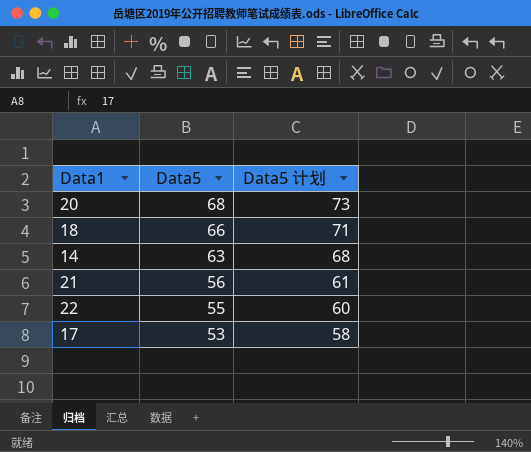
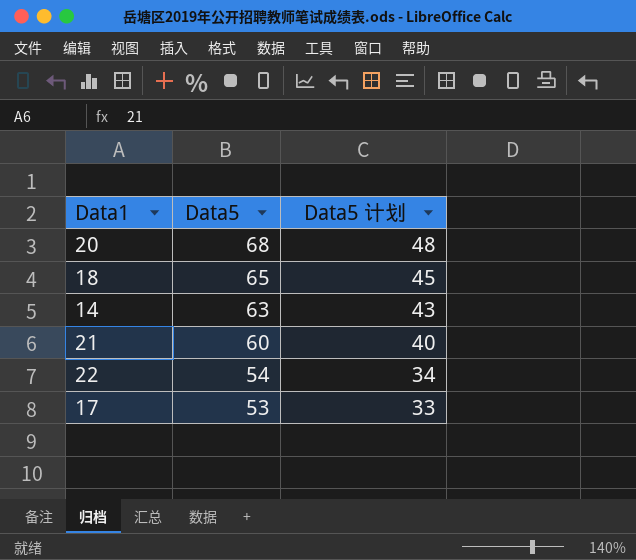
column Data5 计划 | formula: [Data5] + 5 -> [Data5] - 20
18 | Data5: 66 -> 65
21 | Data5: 56 -> 60
22 | Data5: 55 -> 54

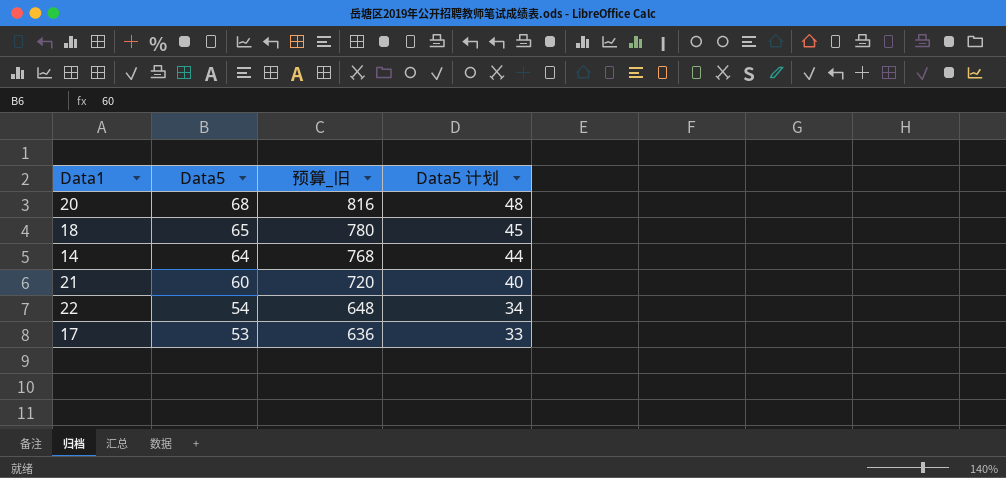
column 预算_旧 | formula: none -> [Data5] * 12
14 | Data5: 63 -> 64
14 | Data5 计划: 43 -> 44

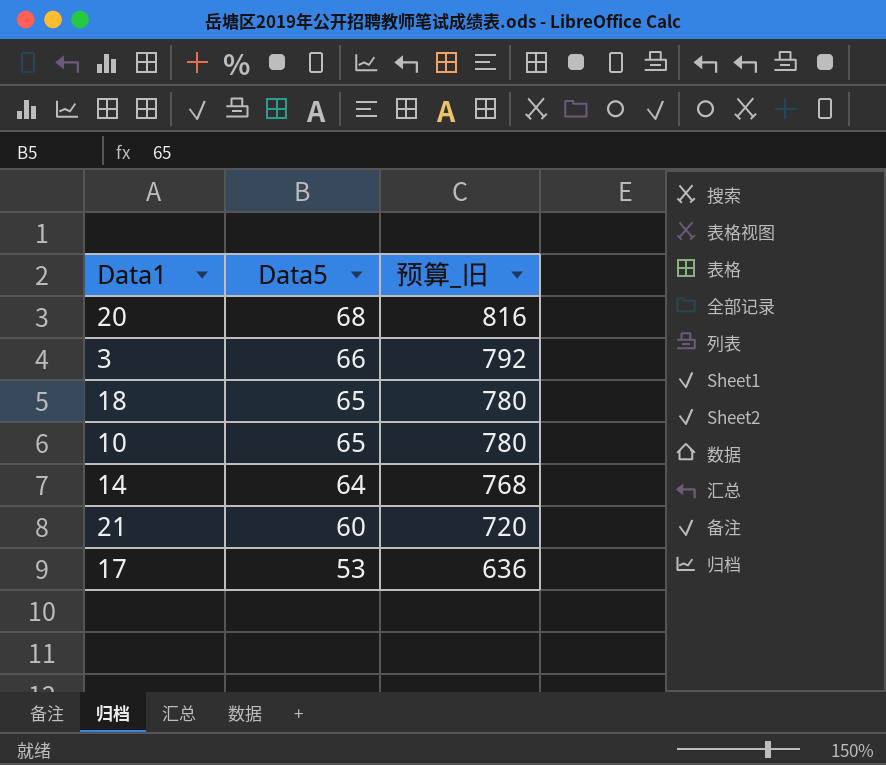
column Data5 计划 | formula: [Data5] - 20 -> none
row 22: 54 | 648 | 34 -> none
row 3: none -> 66 | 792
row 10: none -> 65 | 780

